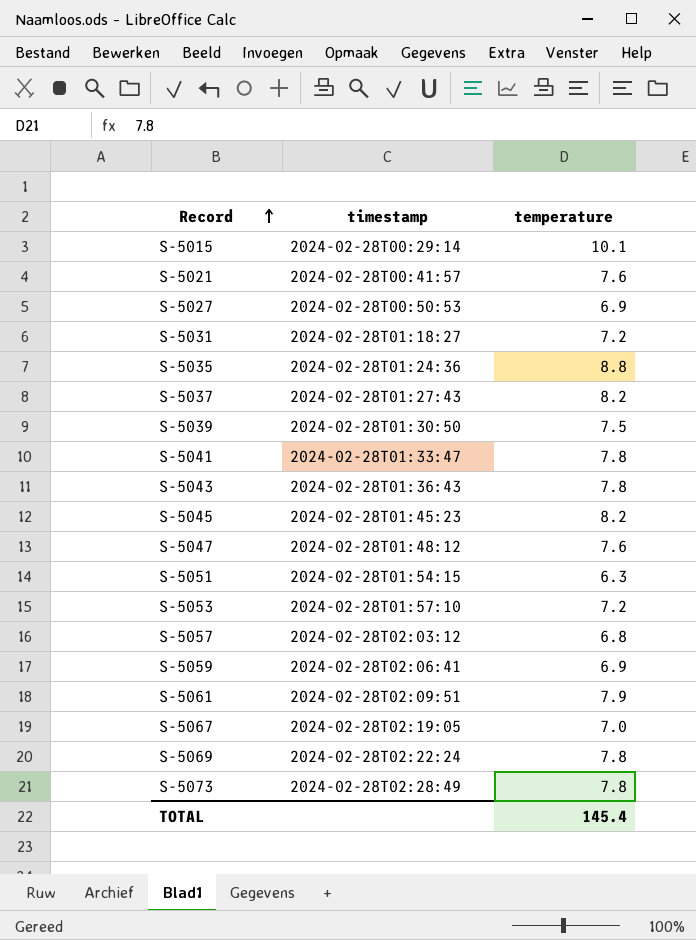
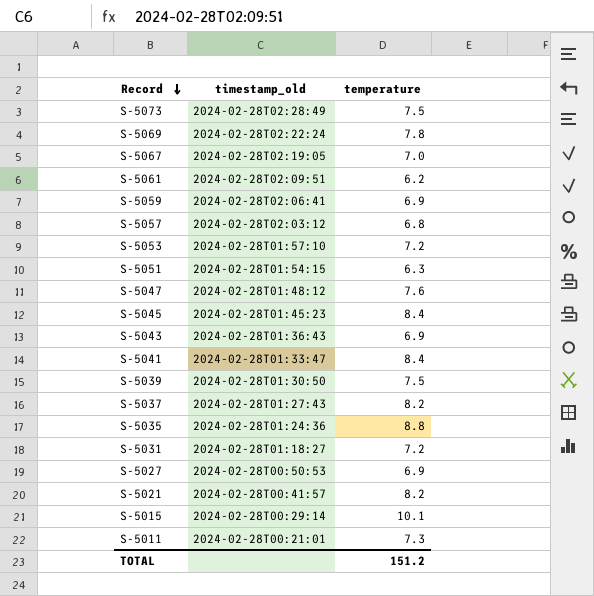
row order: Record ascending -> Record descending
column name: timestamp -> timestamp_old
S-5073 | temperature: 7.8 -> 7.5
S-5061 | temperature: 7.9 -> 6.2
S-5045 | temperature: 8.2 -> 8.4
S-5043 | temperature: 7.8 -> 6.9
S-5041 | temperature: 7.8 -> 8.4
S-5021 | temperature: 7.6 -> 8.2
row S-5011: none -> 2024-02-28T00:21:01 | 7.3
TOTAL | temperature: 145.4 -> 151.2

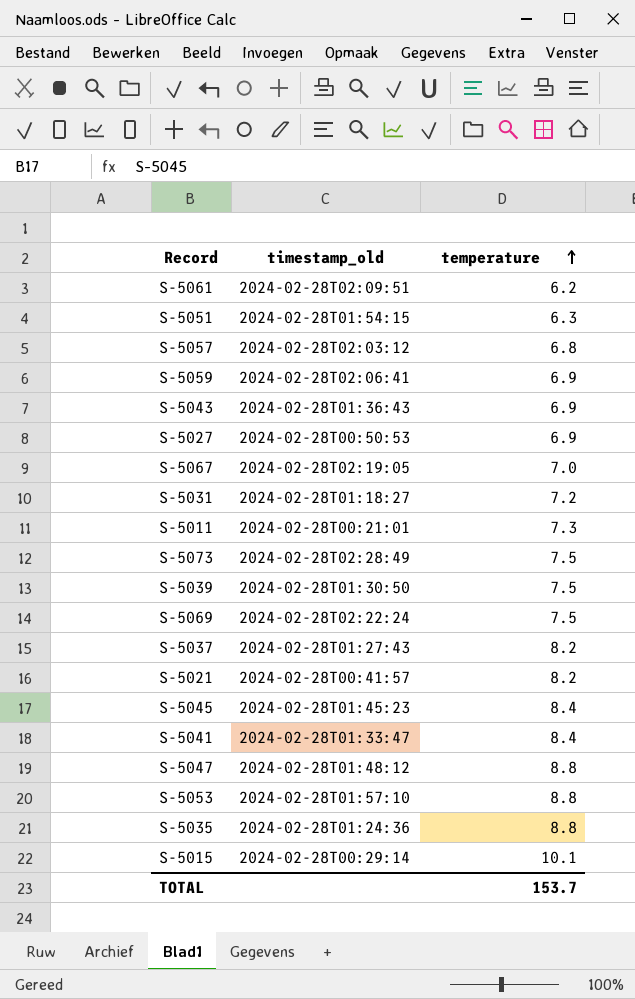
row order: Record descending -> temperature ascending
S-5069 | temperature: 7.8 -> 7.5
S-5047 | temperature: 7.6 -> 8.8
S-5053 | temperature: 7.2 -> 8.8
TOTAL | temperature: 151.2 -> 153.7

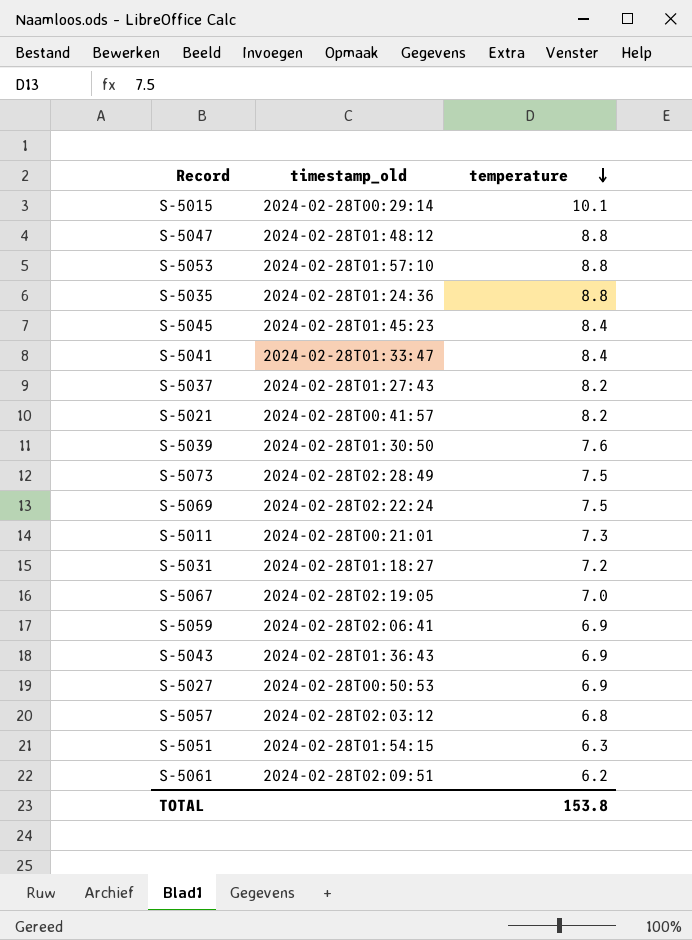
row order: temperature ascending -> temperature descending
S-5039 | temperature: 7.5 -> 7.6
TOTAL | temperature: 153.7 -> 153.8

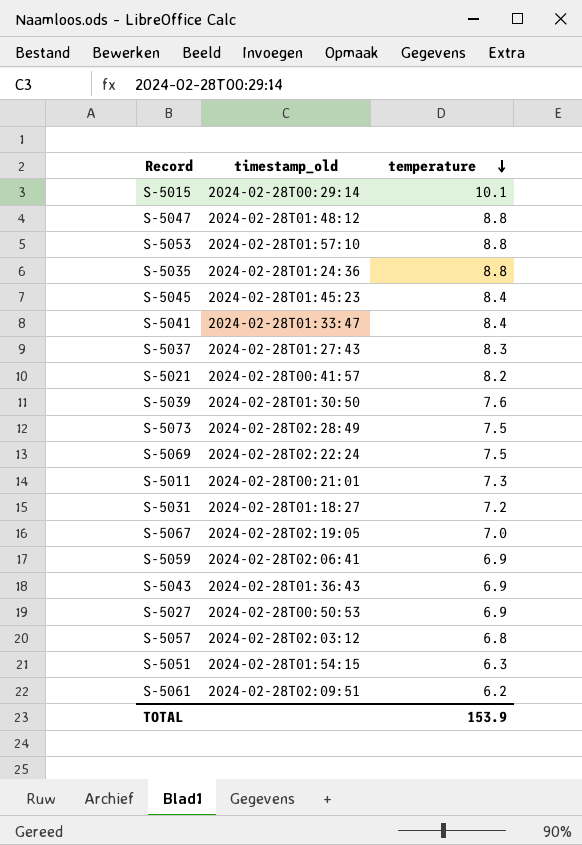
S-5037 | temperature: 8.2 -> 8.3
TOTAL | temperature: 153.8 -> 153.9

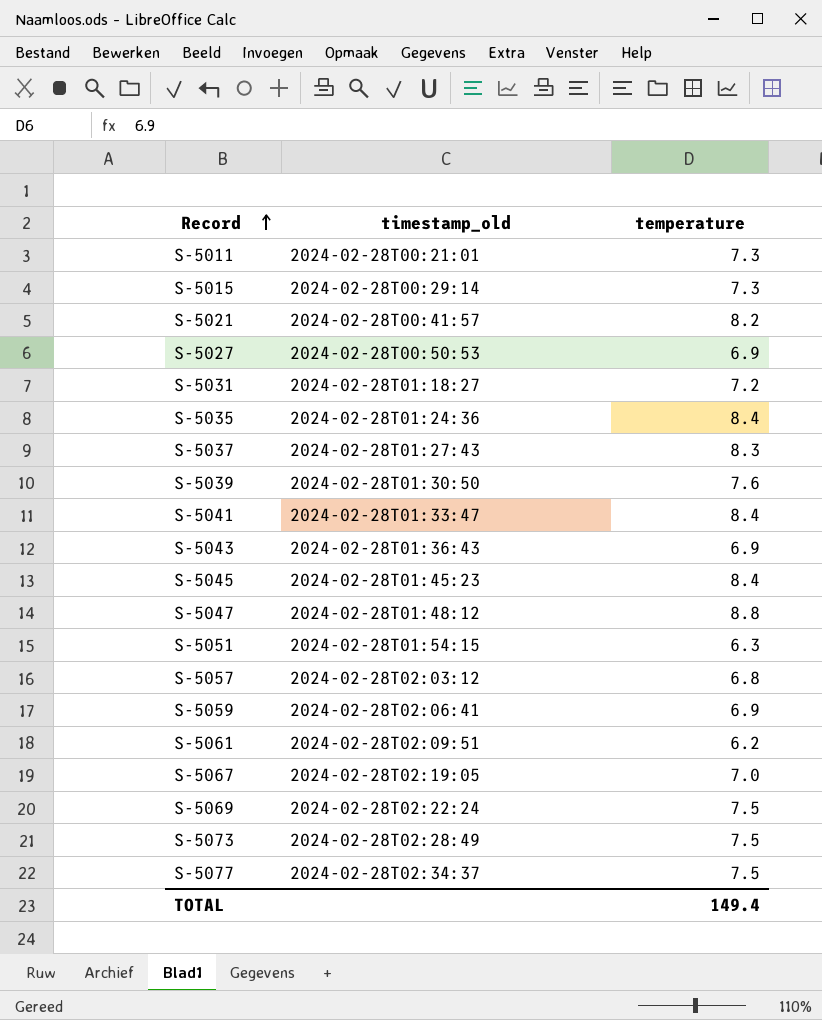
row order: temperature descending -> Record ascending
row S-5053: 2024-02-28T01:57:10 | 8.8 -> none
S-5015 | temperature: 10.1 -> 7.3
S-5035 | temperature: 8.8 -> 8.4
row S-5077: none -> 2024-02-28T02:34:37 | 7.5
TOTAL | temperature: 153.9 -> 149.4

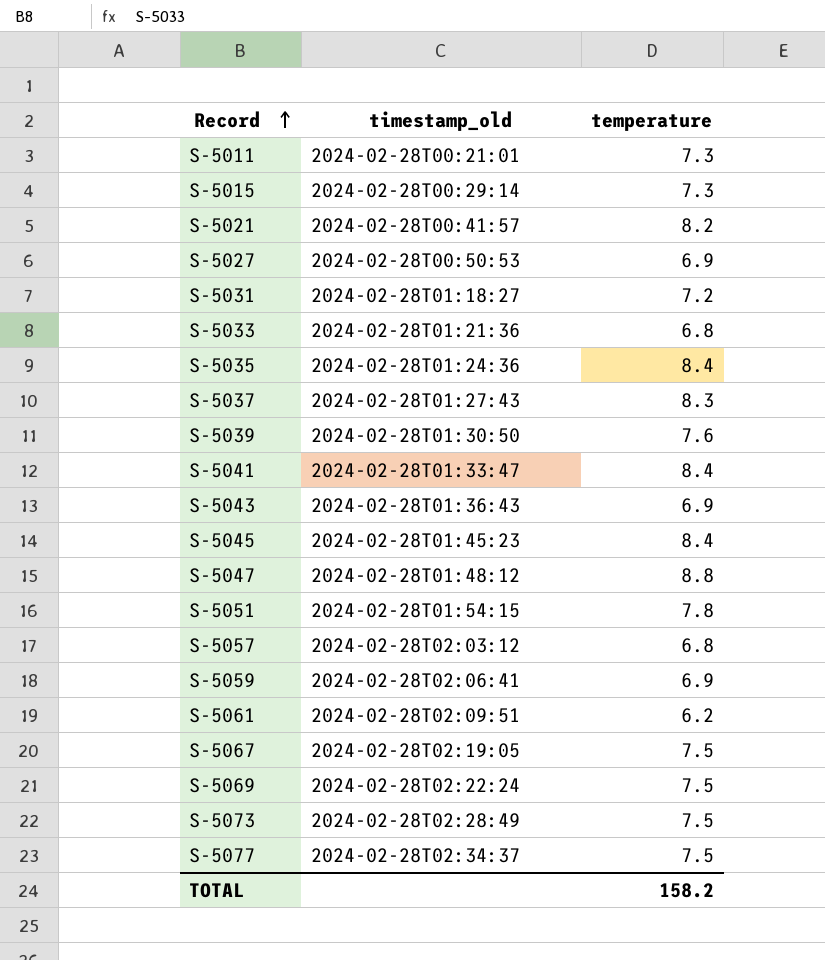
row S-5033: none -> 2024-02-28T01:21:36 | 6.8
S-5051 | temperature: 6.3 -> 7.8
S-5067 | temperature: 7.0 -> 7.5
TOTAL | temperature: 149.4 -> 158.2

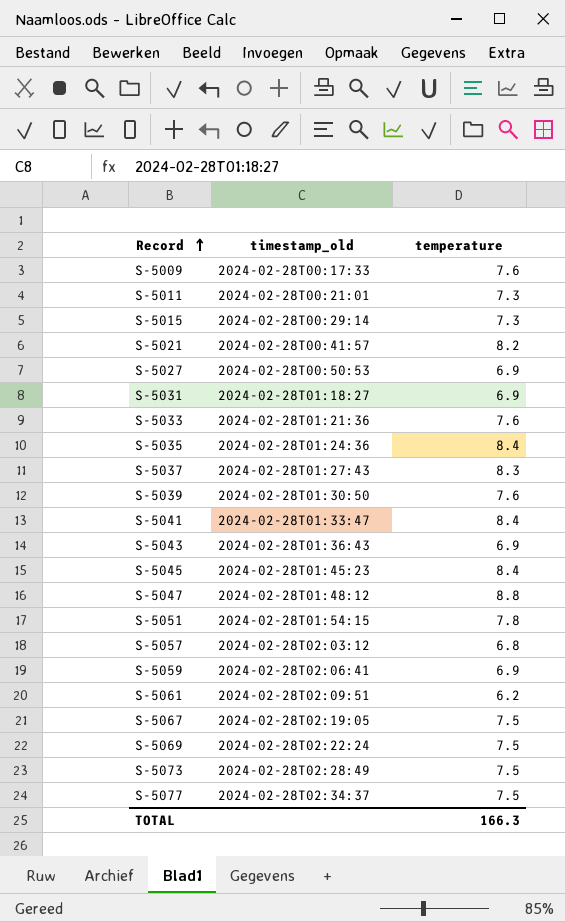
row S-5009: none -> 2024-02-28T00:17:33 | 7.6
S-5031 | temperature: 7.2 -> 6.9
S-5033 | temperature: 6.8 -> 7.6
TOTAL | temperature: 158.2 -> 166.3

